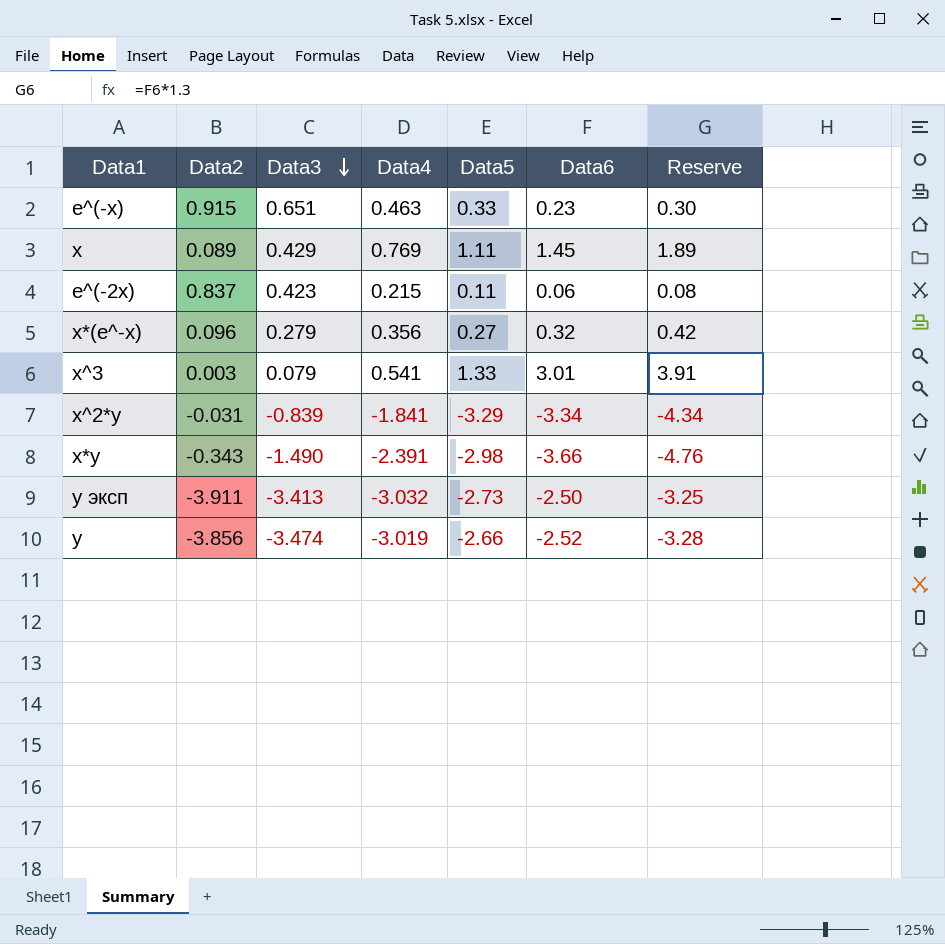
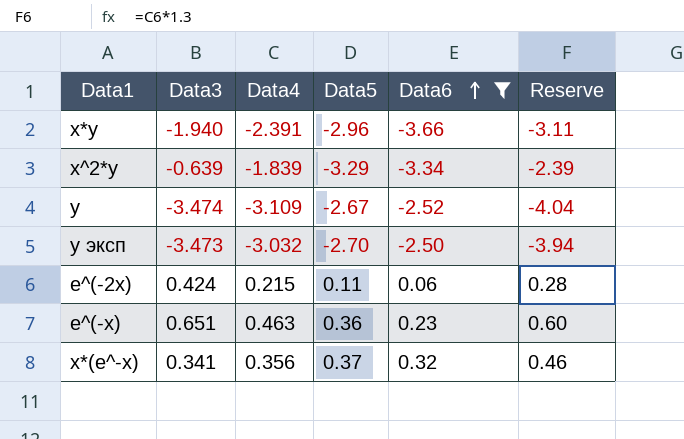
filter: none -> Data6 <= 0.32
row order: Data3 descending -> Data6 ascending
column Data2 | position: 2 -> none
column Reserve | formula: [Data6] * 1.3 -> [Data4] * 1.3
x*y | Data3: -1.490 -> -1.940
x*y | Data5: -2.98 -> -2.96
x^2*y | Data3: -0.839 -> -0.639
x^2*y | Data4: -1.841 -> -1.839
y | Data4: -3.019 -> -3.109
y | Data5: -2.66 -> -2.67
y эксп | Data3: -3.413 -> -3.473
y эксп | Data5: -2.73 -> -2.70
e^(-2x) | Data3: 0.423 -> 0.424
e^(-x) | Data5: 0.33 -> 0.36
x*(e^-x) | Data3: 0.279 -> 0.341
x*(e^-x) | Data5: 0.27 -> 0.37

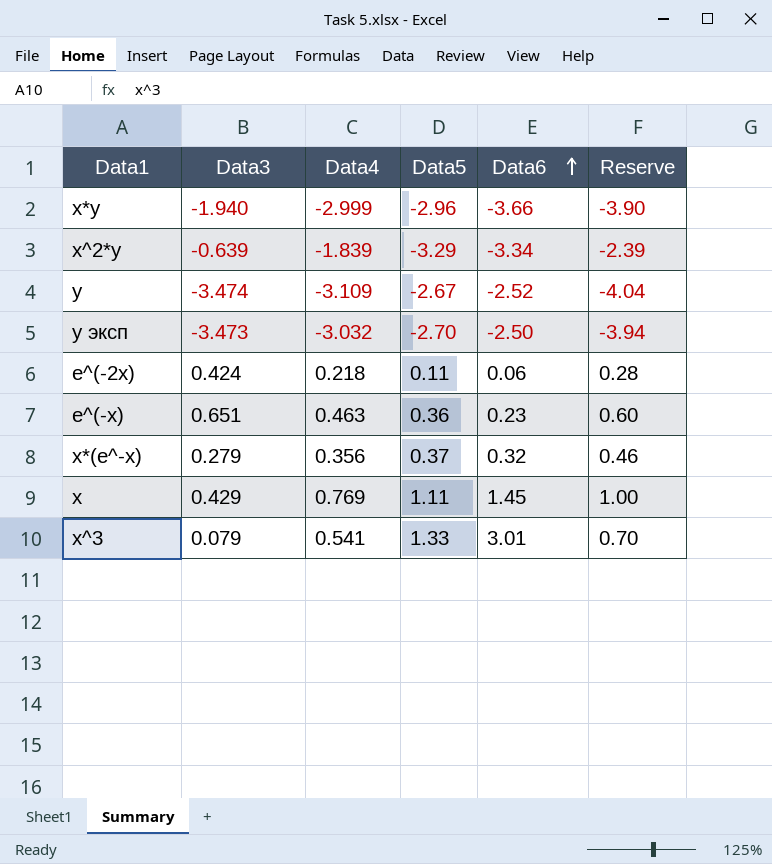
filter: Data6 <= 0.32 -> none
x*y | Data4: -2.391 -> -2.999
x*y | Reserve: -3.11 -> -3.90
e^(-2x) | Data4: 0.215 -> 0.218
x*(e^-x) | Data3: 0.341 -> 0.279

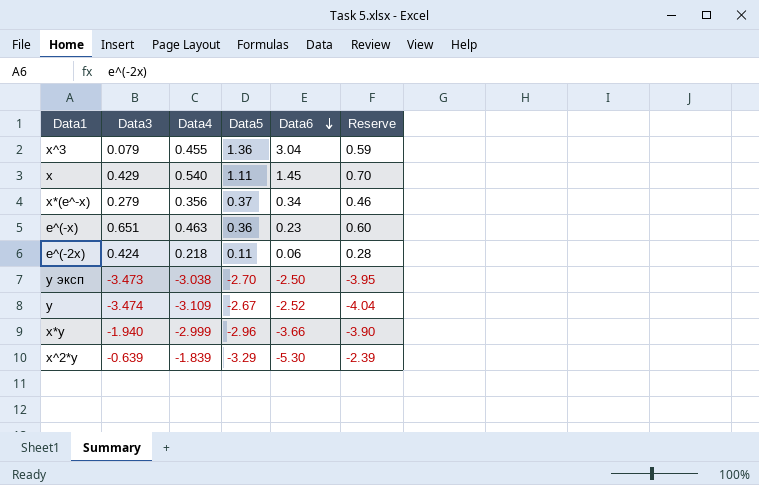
row order: Data6 ascending -> Data6 descending
x^3 | Data4: 0.541 -> 0.455
x^3 | Data5: 1.33 -> 1.36
x^3 | Data6: 3.01 -> 3.04
x^3 | Reserve: 0.70 -> 0.59
x | Data4: 0.769 -> 0.540
x | Reserve: 1.00 -> 0.70
x*(e^-x) | Data6: 0.32 -> 0.34
y эксп | Data4: -3.032 -> -3.038
y эксп | Reserve: -3.94 -> -3.95
x^2*y | Data6: -3.34 -> -5.30

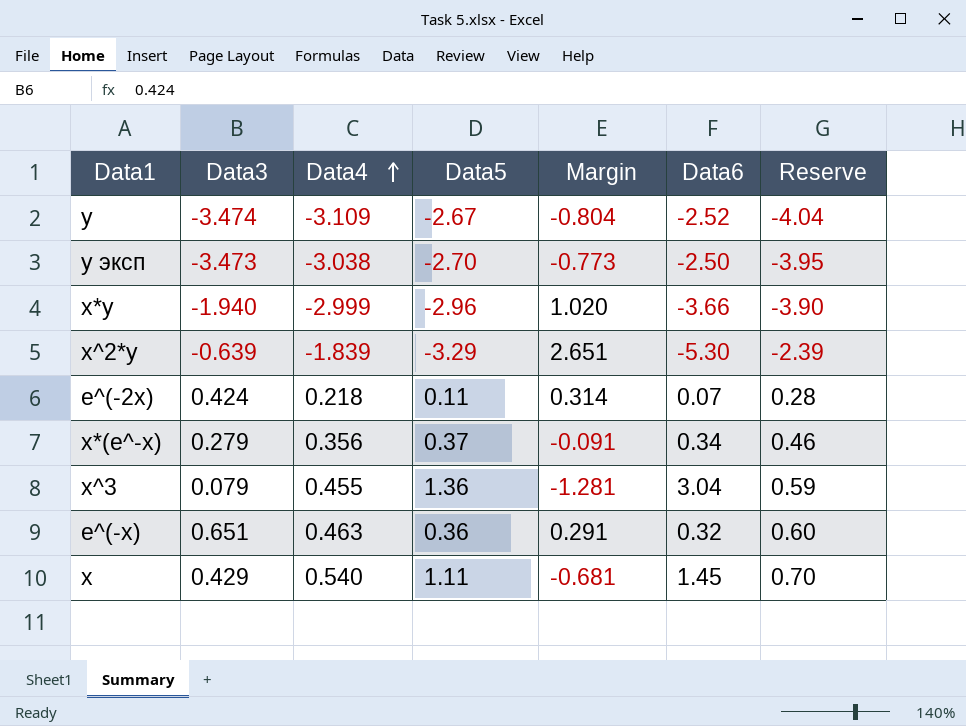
row order: Data6 descending -> Data4 ascending
column Margin | formula: none -> [Data3] - [Data5]
e^(-2x) | Data6: 0.06 -> 0.07
e^(-x) | Data6: 0.23 -> 0.32

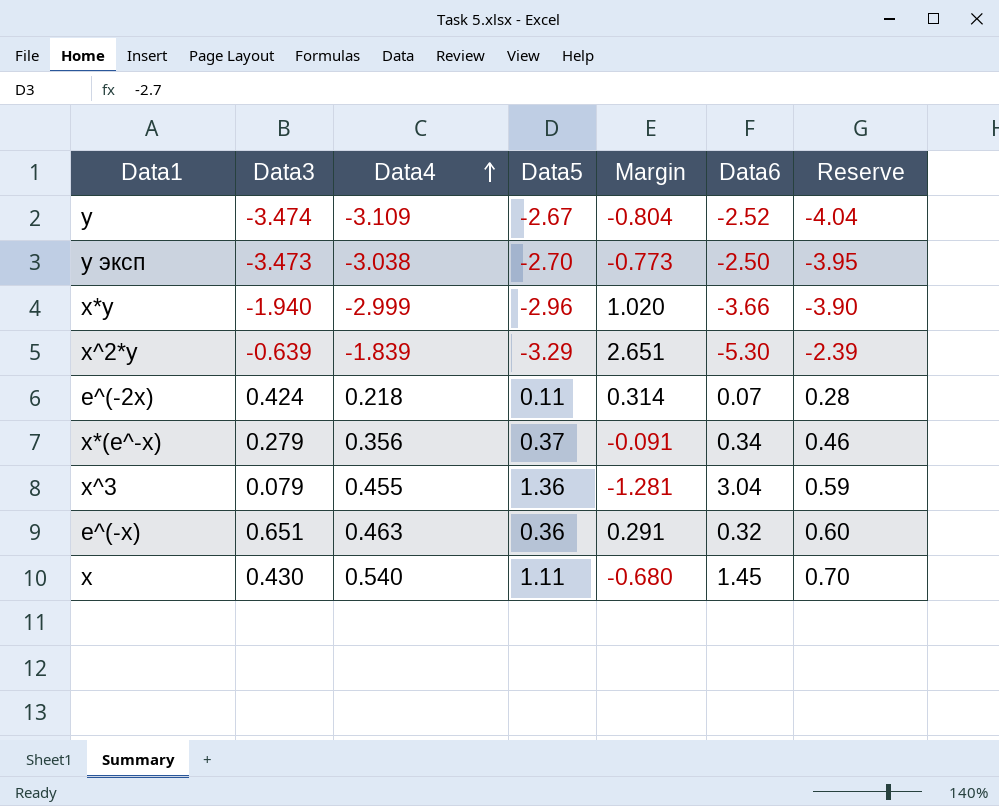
x | Data3: 0.429 -> 0.430
x | Margin: -0.681 -> -0.680

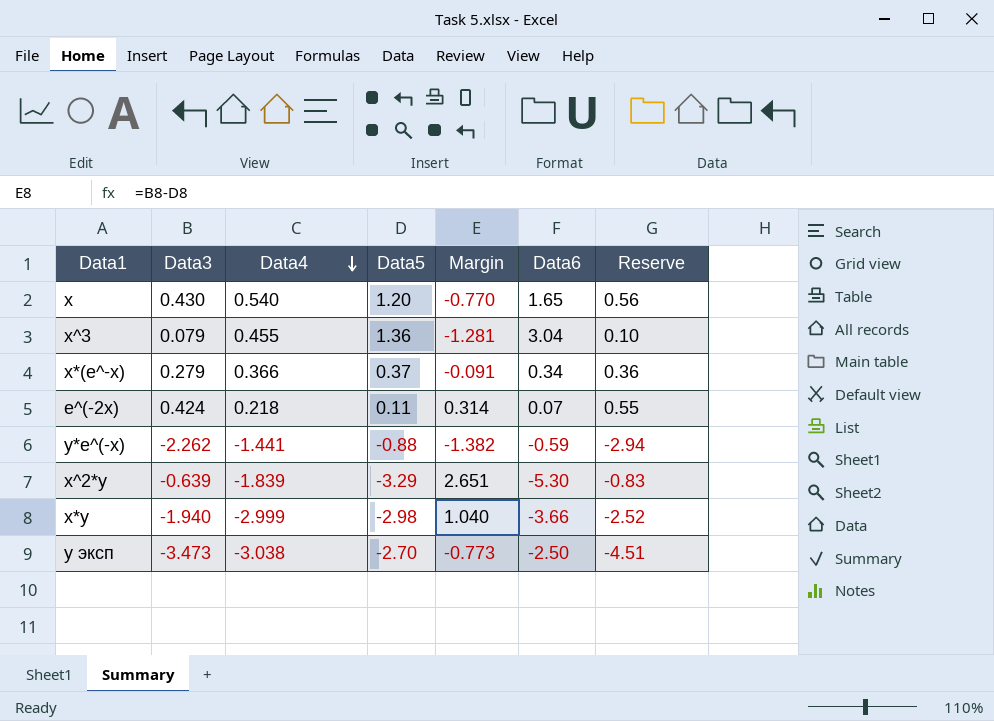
row order: Data4 ascending -> Data4 descending
column Reserve | formula: [Data4] * 1.3 -> [Data3] * 1.3
row y: -3.474 | -3.109 | -2.67 | -0.804 | -2.52 | -4.04 -> none
row e^(-x): 0.651 | 0.463 | 0.36 | 0.291 | 0.32 | 0.60 -> none
x | Data5: 1.11 -> 1.20
x | Margin: -0.680 -> -0.770
x | Data6: 1.45 -> 1.65
x*(e^-x) | Data4: 0.356 -> 0.366
row y*e^(-x): none -> -2.262 | -1.441 | -0.88 | -1.382 | -0.59 | -2.94
x*y | Data5: -2.96 -> -2.98
x*y | Margin: 1.020 -> 1.040

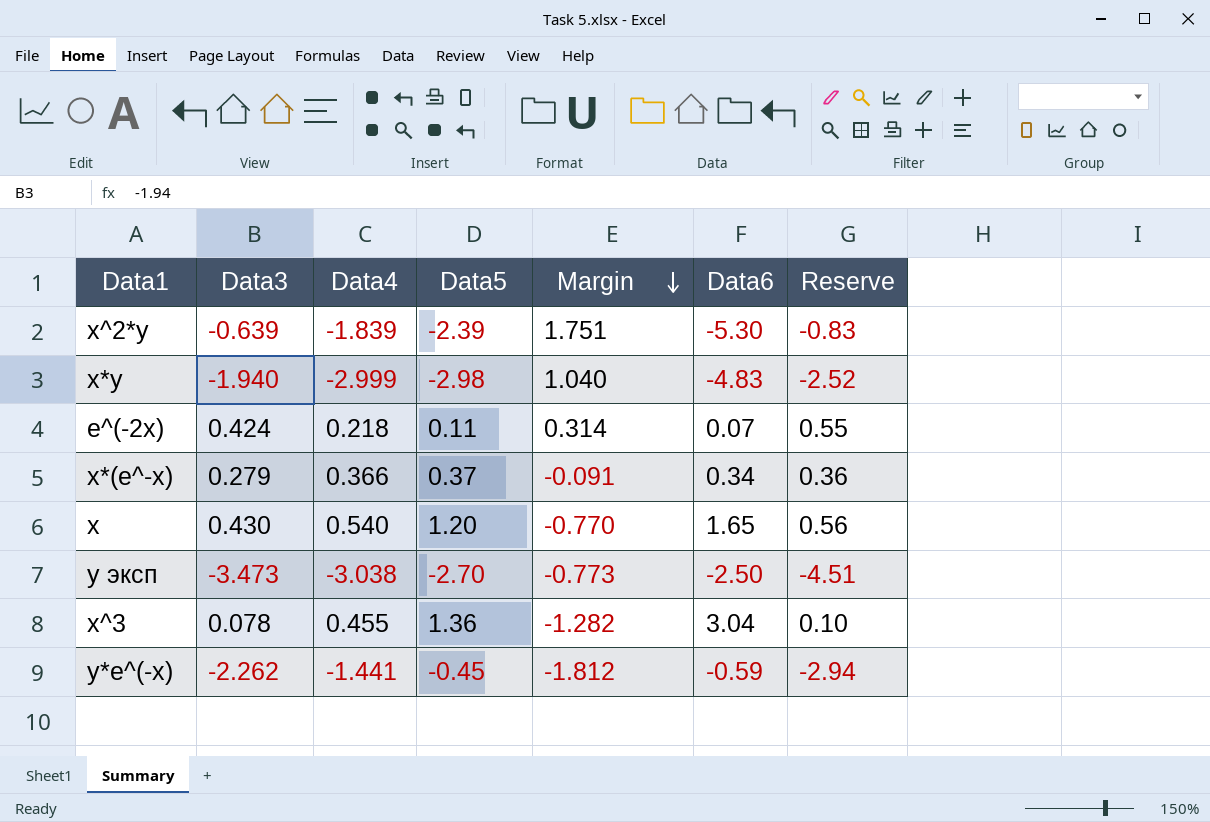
row order: Data4 descending -> Margin descending
x^2*y | Data5: -3.29 -> -2.39
x^2*y | Margin: 2.651 -> 1.751
x*y | Data6: -3.66 -> -4.83
x^3 | Data3: 0.079 -> 0.078
x^3 | Margin: -1.281 -> -1.282
y*e^(-x) | Data5: -0.88 -> -0.45
y*e^(-x) | Margin: -1.382 -> -1.812

